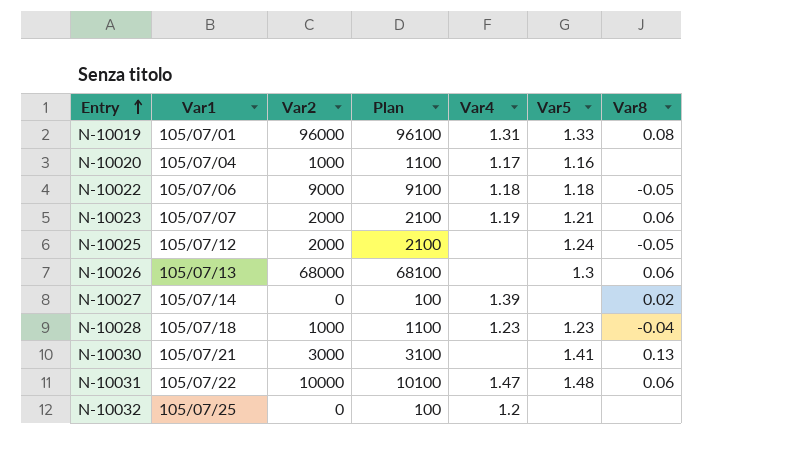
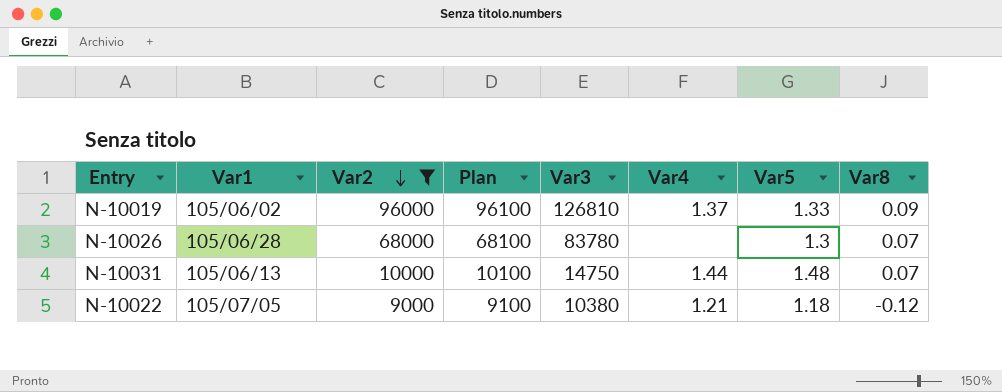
filter: none -> Var2 >= 9000
row order: Entry ascending -> Var2 descending
column Var3 | position: none -> 5
N-10019 | Var1: 105/07/01 -> 105/06/02
N-10019 | Var4: 1.31 -> 1.37
N-10019 | Var8: 0.08 -> 0.09
N-10026 | Var1: 105/07/13 -> 105/06/28
N-10026 | Var8: 0.06 -> 0.07
N-10031 | Var1: 105/07/22 -> 105/06/13
N-10031 | Var4: 1.47 -> 1.44
N-10031 | Var8: 0.06 -> 0.07
N-10022 | Var1: 105/07/06 -> 105/07/05
N-10022 | Var4: 1.18 -> 1.21
N-10022 | Var8: -0.05 -> -0.12

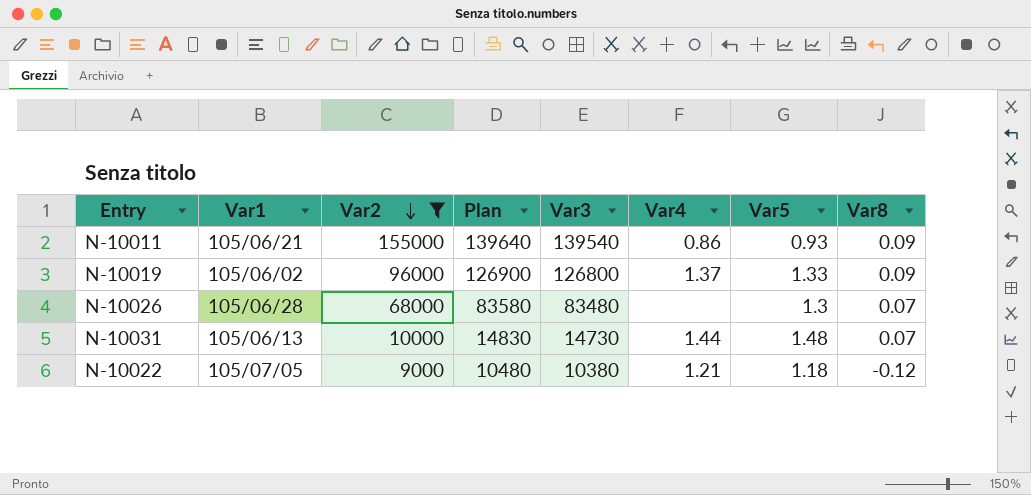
column Plan | formula: [Var2] + 100 -> [Var3] + 100
row N-10011: none -> 105/06/21 | 155000 | 139640 | 139540 | 0.86 | 0.93 | 0.09
N-10019 | Var3: 126810 -> 126800
N-10026 | Var3: 83780 -> 83480
N-10031 | Var3: 14750 -> 14730

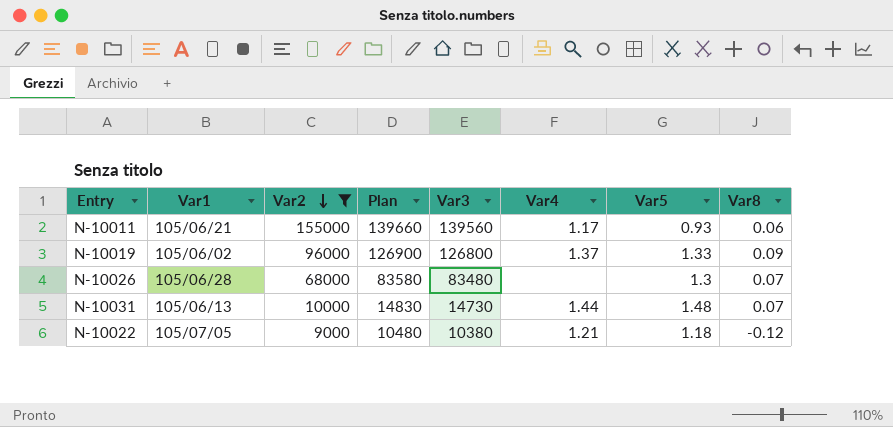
N-10011 | Plan: 139640 -> 139660
N-10011 | Var3: 139540 -> 139560
N-10011 | Var4: 0.86 -> 1.17
N-10011 | Var8: 0.09 -> 0.06

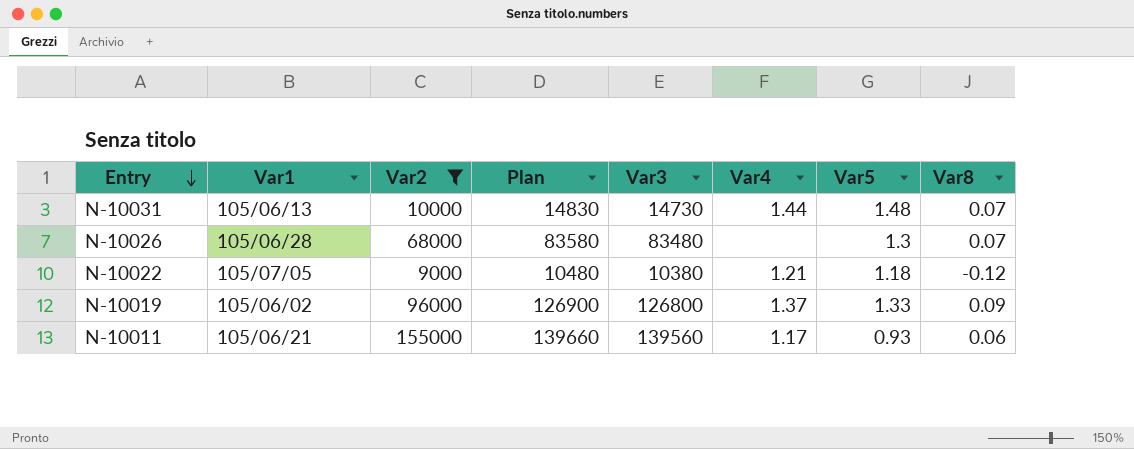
row order: Var2 descending -> Entry descending

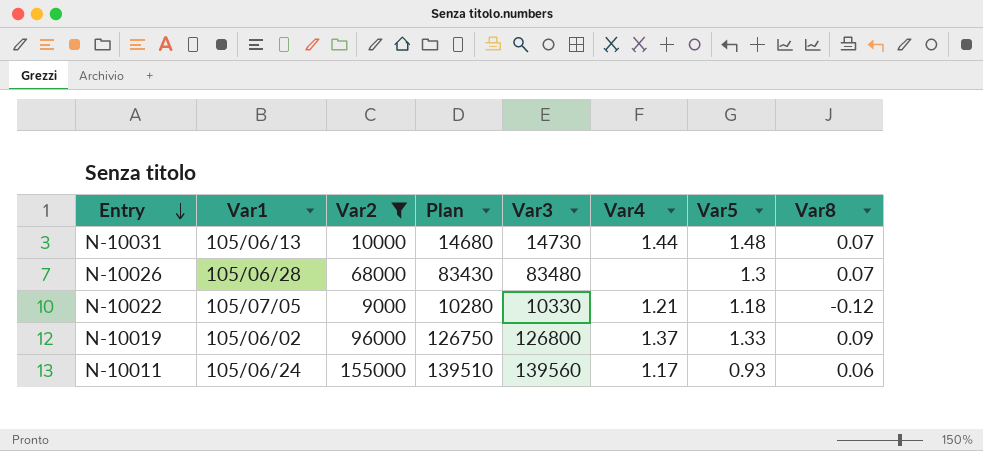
column Plan | formula: [Var3] + 100 -> [Var3] - 50
N-10022 | Var3: 10380 -> 10330
N-10011 | Var1: 105/06/21 -> 105/06/24

